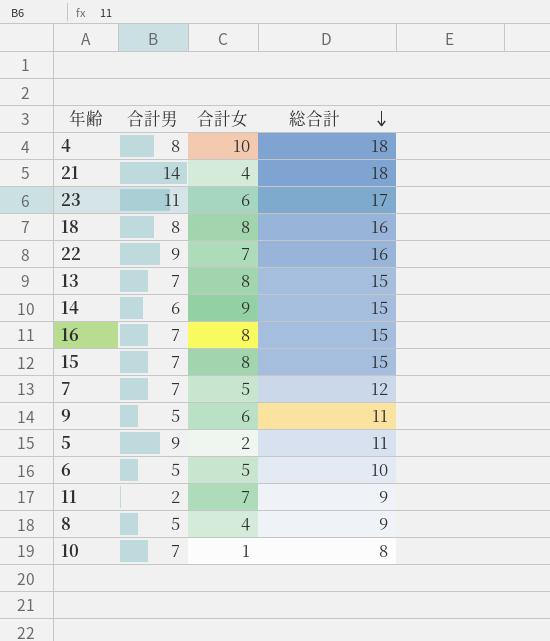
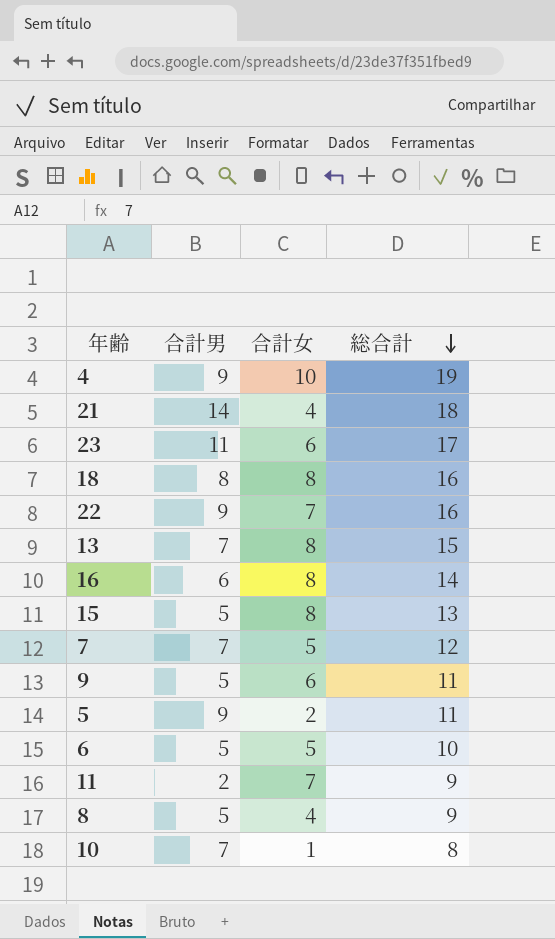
row 14: 6 | 9 | 15 -> none
4 | 合計男: 8 -> 9
4 | 総合計: 18 -> 19
16 | 合計男: 7 -> 6
16 | 総合計: 15 -> 14
15 | 合計男: 7 -> 5
15 | 総合計: 15 -> 13

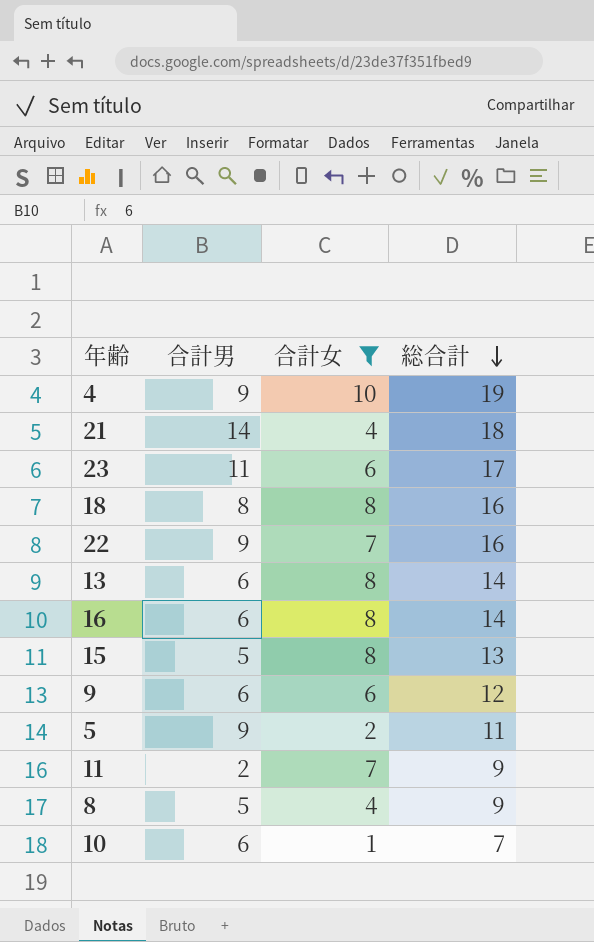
filter: none -> 合計女 != 5
13 | 合計男: 7 -> 6
13 | 総合計: 15 -> 14
9 | 合計男: 5 -> 6
9 | 総合計: 11 -> 12
10 | 合計男: 7 -> 6
10 | 総合計: 8 -> 7

